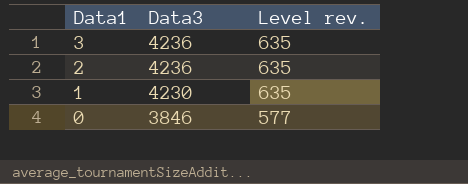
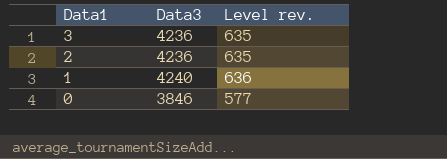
1 | Data3: 4230 -> 4240
1 | Level rev.: 635 -> 636

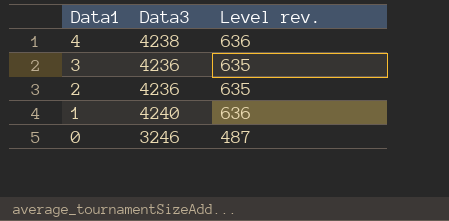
row 4: none -> 4238 | 636
0 | Data3: 3846 -> 3246
0 | Level rev.: 577 -> 487

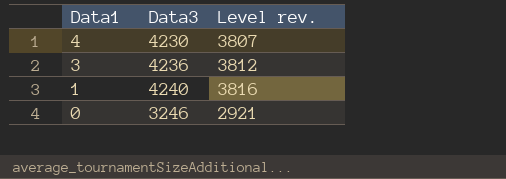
column Level rev. | formula: [Data3] * 0.15 -> [Data3] * 0.9
row 2: 4236 | 635 -> none
4 | Data3: 4238 -> 4230

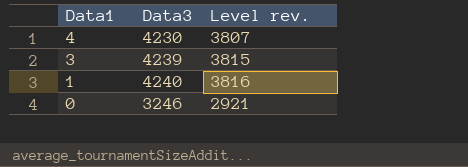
3 | Data3: 4236 -> 4239
3 | Level rev.: 3812 -> 3815

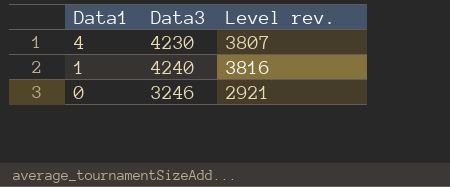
row 3: 4239 | 3815 -> none

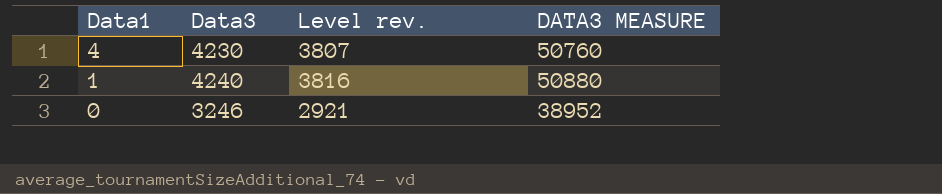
column DATA3 MEASURE | formula: none -> [Data3] * 12

